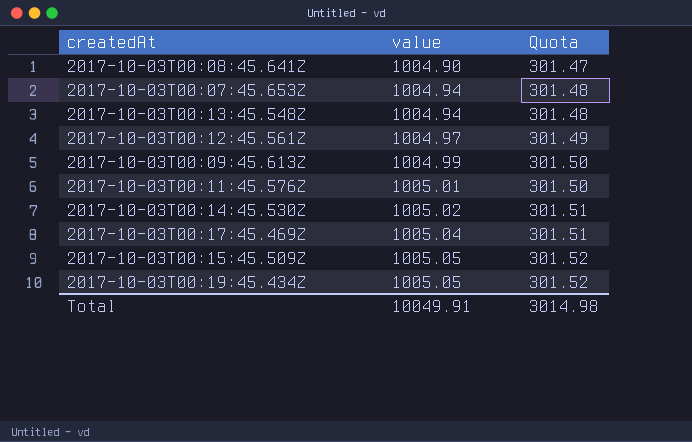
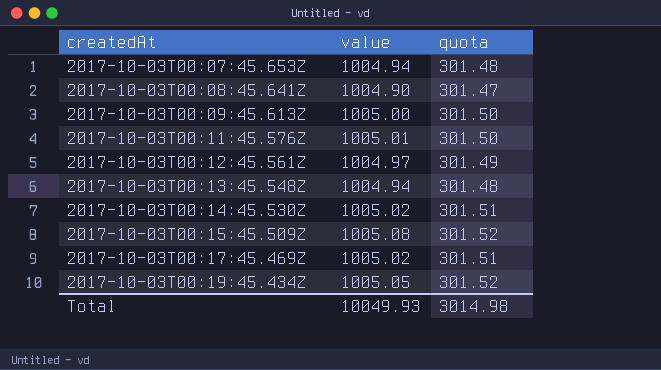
row order: value ascending -> createdAt ascending
column name: Quota -> quota
2017-10-03T00:09:45.613Z | value: 1004.99 -> 1005.00
2017-10-03T00:15:45.509Z | value: 1005.05 -> 1005.08
2017-10-03T00:17:45.469Z | value: 1005.04 -> 1005.02
Total | value: 10049.91 -> 10049.93

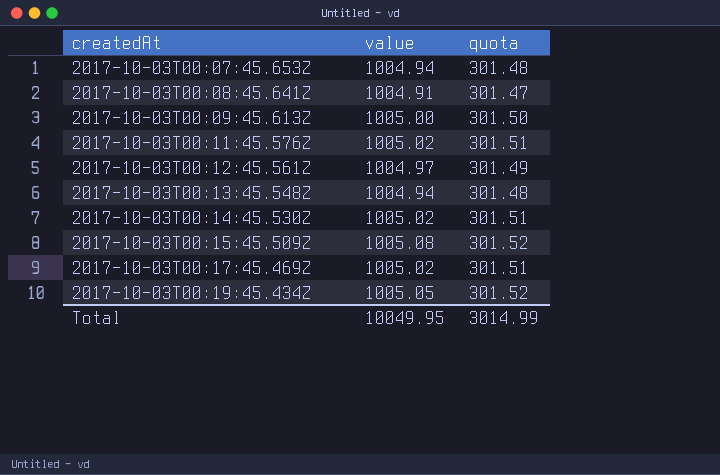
2017-10-03T00:08:45.641Z | value: 1004.90 -> 1004.91
2017-10-03T00:11:45.576Z | value: 1005.01 -> 1005.02
2017-10-03T00:11:45.576Z | quota: 301.50 -> 301.51
Total | value: 10049.93 -> 10049.95
Total | quota: 3014.98 -> 3014.99

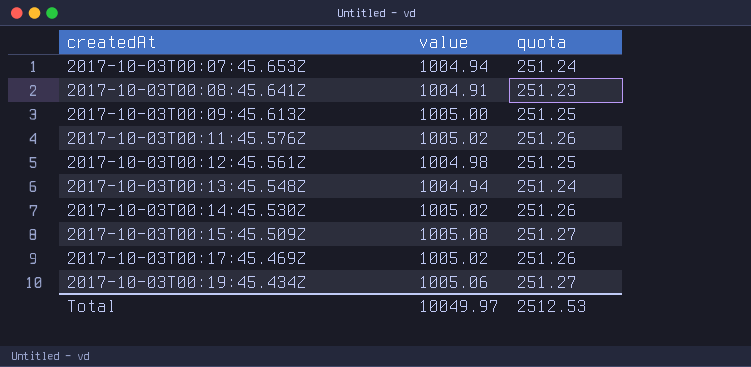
column quota | formula: [value] * 0.3 -> [value] * 0.25
2017-10-03T00:12:45.561Z | value: 1004.97 -> 1004.98
2017-10-03T00:19:45.434Z | value: 1005.05 -> 1005.06
Total | value: 10049.95 -> 10049.97
Total | quota: 3014.99 -> 2512.53

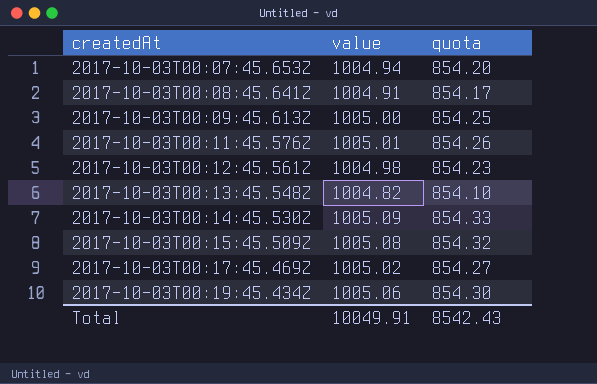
column quota | formula: [value] * 0.25 -> [value] * 0.85
2017-10-03T00:11:45.576Z | value: 1005.02 -> 1005.01
2017-10-03T00:13:45.548Z | value: 1004.94 -> 1004.82
2017-10-03T00:14:45.530Z | value: 1005.02 -> 1005.09
Total | value: 10049.97 -> 10049.91
Total | quota: 2512.53 -> 8542.43

